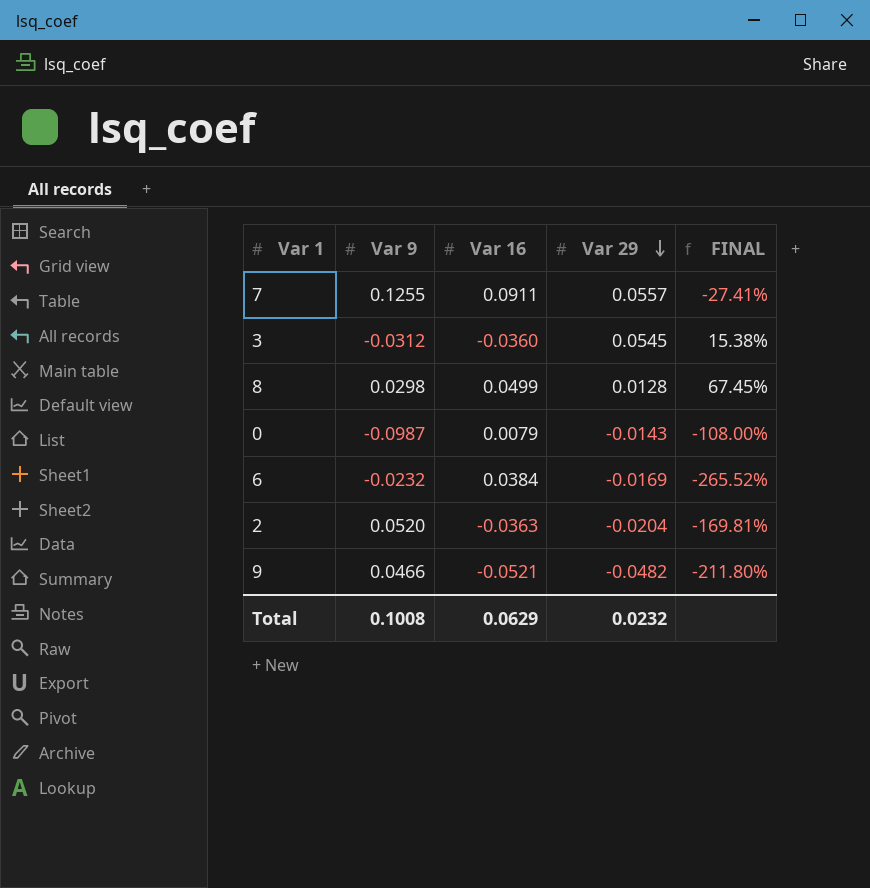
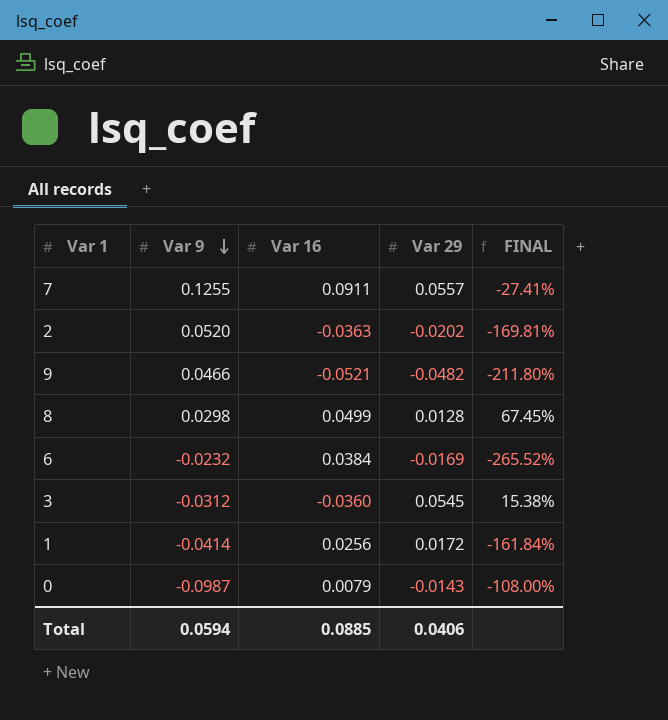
row order: Var 29 descending -> Var 9 descending
2 | Var 29: -0.0204 -> -0.0202
row 1: none -> -0.0414 | 0.0256 | 0.0172 | -161.84%
Total | Var 9: 0.1008 -> 0.0594
Total | Var 16: 0.0629 -> 0.0885
Total | Var 29: 0.0232 -> 0.0406

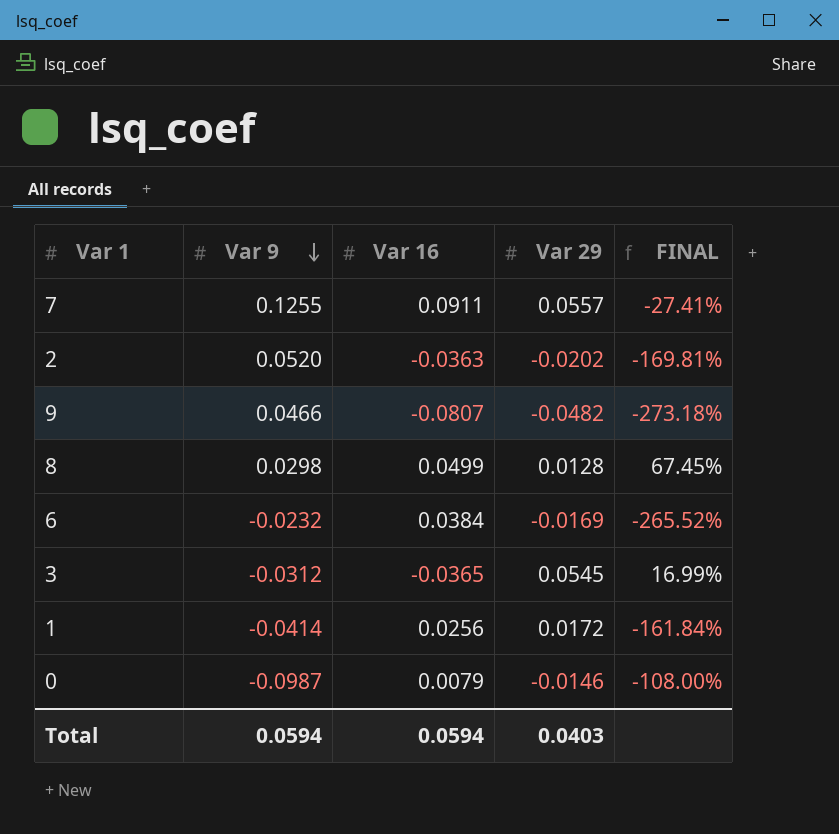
9 | Var 16: -0.0521 -> -0.0807
9 | FINAL: -211.80% -> -273.18%
3 | Var 16: -0.0360 -> -0.0365
3 | FINAL: 15.38% -> 16.99%
0 | Var 29: -0.0143 -> -0.0146
Total | Var 16: 0.0885 -> 0.0594
Total | Var 29: 0.0406 -> 0.0403

